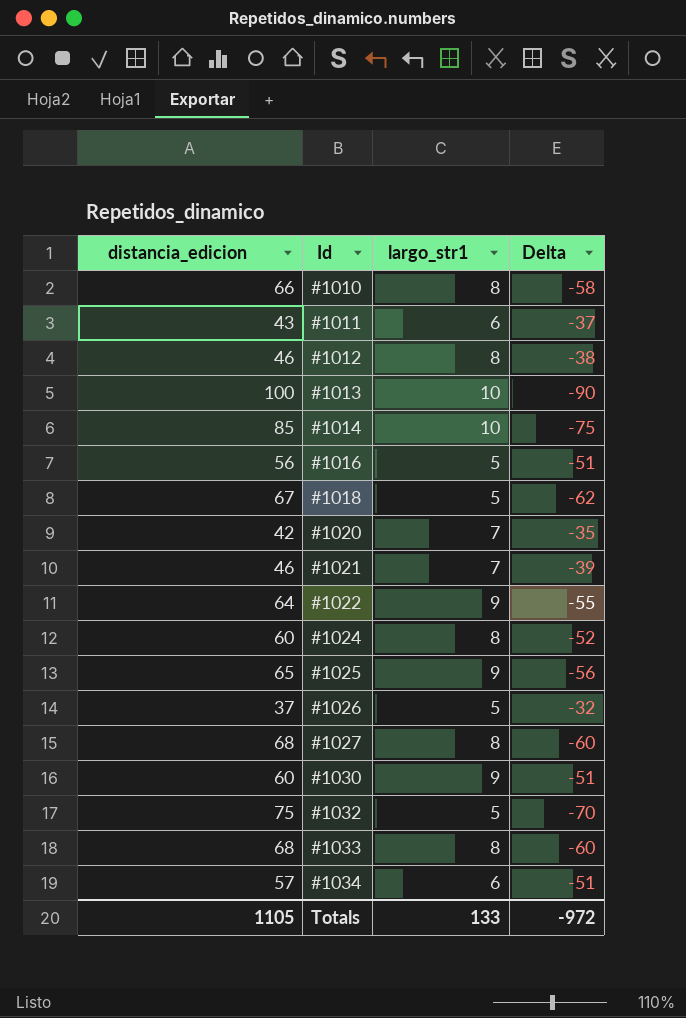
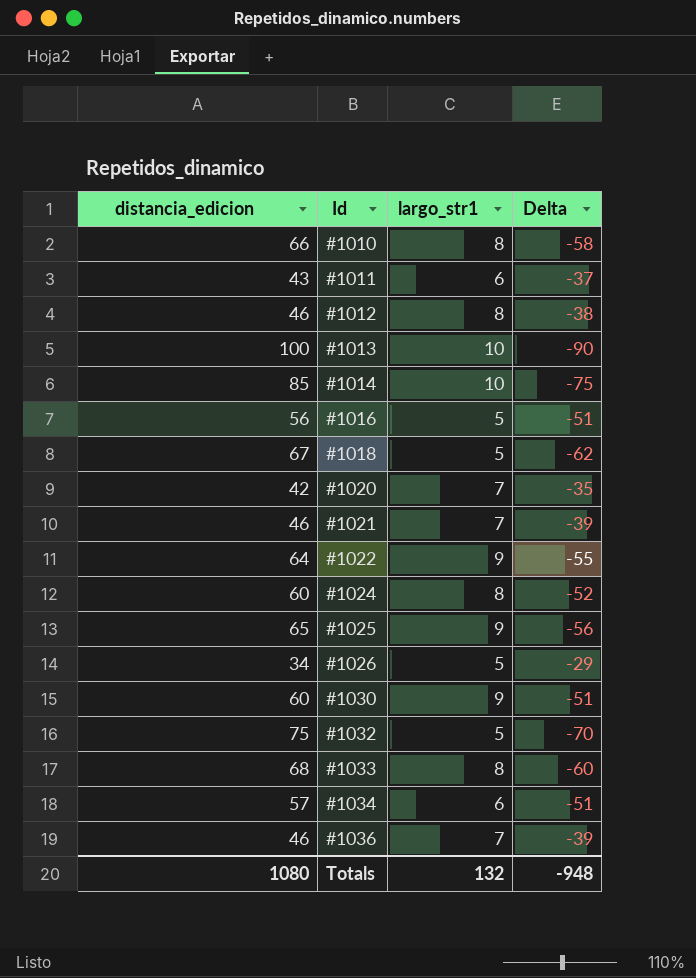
row #1027: 68 | 8 | -60 -> none
#1026 | distancia_edicion: 37 -> 34
#1026 | Delta: -32 -> -29
row #1036: none -> 46 | 7 | -39
Totals | distancia_edicion: 1105 -> 1080
Totals | largo_str1: 133 -> 132
Totals | Delta: -972 -> -948

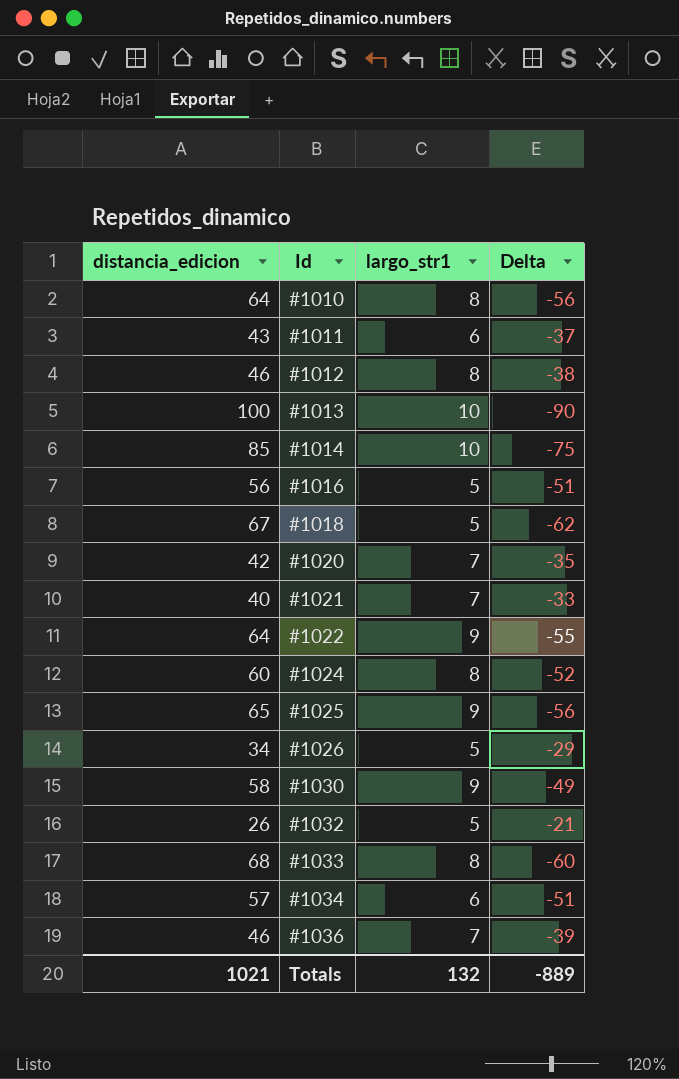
#1010 | distancia_edicion: 66 -> 64
#1010 | Delta: -58 -> -56
#1021 | distancia_edicion: 46 -> 40
#1021 | Delta: -39 -> -33
#1030 | distancia_edicion: 60 -> 58
#1030 | Delta: -51 -> -49
#1032 | distancia_edicion: 75 -> 26
#1032 | Delta: -70 -> -21
Totals | distancia_edicion: 1080 -> 1021
Totals | Delta: -948 -> -889

